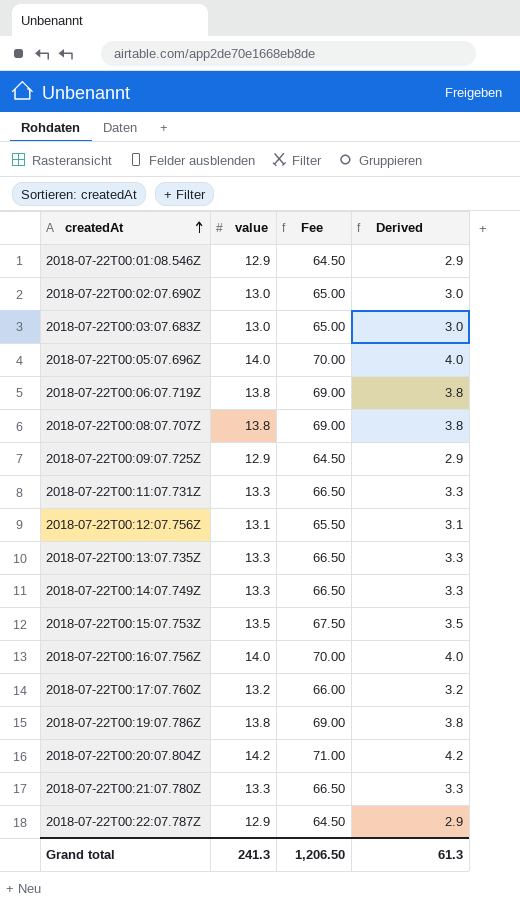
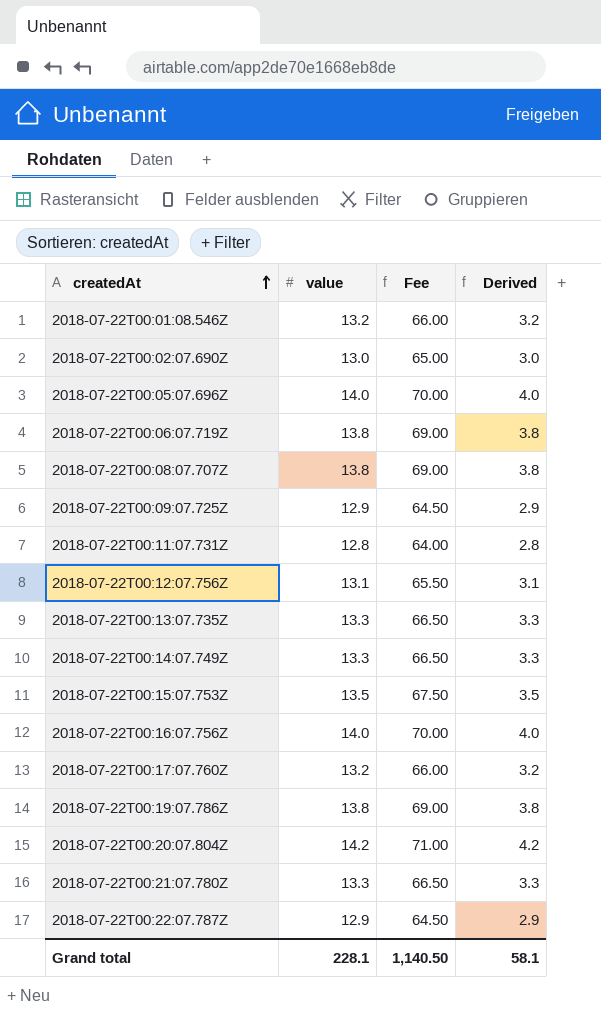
row 2018-07-22T00:03:07.683Z: 13.0 | 65.00 | 3.0 -> none
2018-07-22T00:01:08.546Z | value: 12.9 -> 13.2
2018-07-22T00:01:08.546Z | Fee: 64.50 -> 66.00
2018-07-22T00:01:08.546Z | Derived: 2.9 -> 3.2
2018-07-22T00:11:07.731Z | value: 13.3 -> 12.8
2018-07-22T00:11:07.731Z | Fee: 66.50 -> 64.00
2018-07-22T00:11:07.731Z | Derived: 3.3 -> 2.8
Grand total | value: 241.3 -> 228.1
Grand total | Fee: 1,206.50 -> 1,140.50
Grand total | Derived: 61.3 -> 58.1

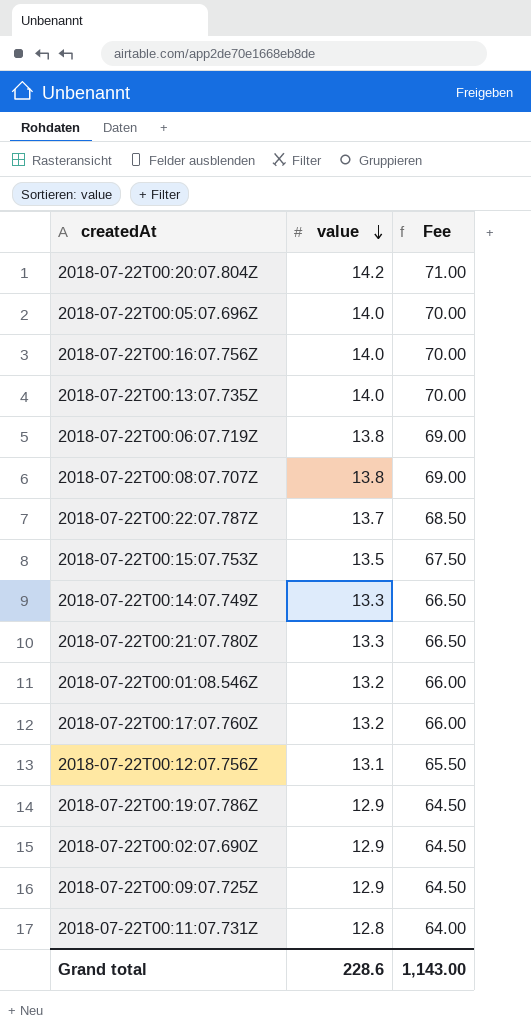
row order: createdAt ascending -> value descending
column Derived | formula: [value] - 10 -> none
2018-07-22T00:13:07.735Z | value: 13.3 -> 14.0
2018-07-22T00:13:07.735Z | Fee: 66.50 -> 70.00
2018-07-22T00:22:07.787Z | value: 12.9 -> 13.7
2018-07-22T00:22:07.787Z | Fee: 64.50 -> 68.50
2018-07-22T00:19:07.786Z | value: 13.8 -> 12.9
2018-07-22T00:19:07.786Z | Fee: 69.00 -> 64.50
2018-07-22T00:02:07.690Z | value: 13.0 -> 12.9
2018-07-22T00:02:07.690Z | Fee: 65.00 -> 64.50
Grand total | value: 228.1 -> 228.6
Grand total | Fee: 1,140.50 -> 1,143.00

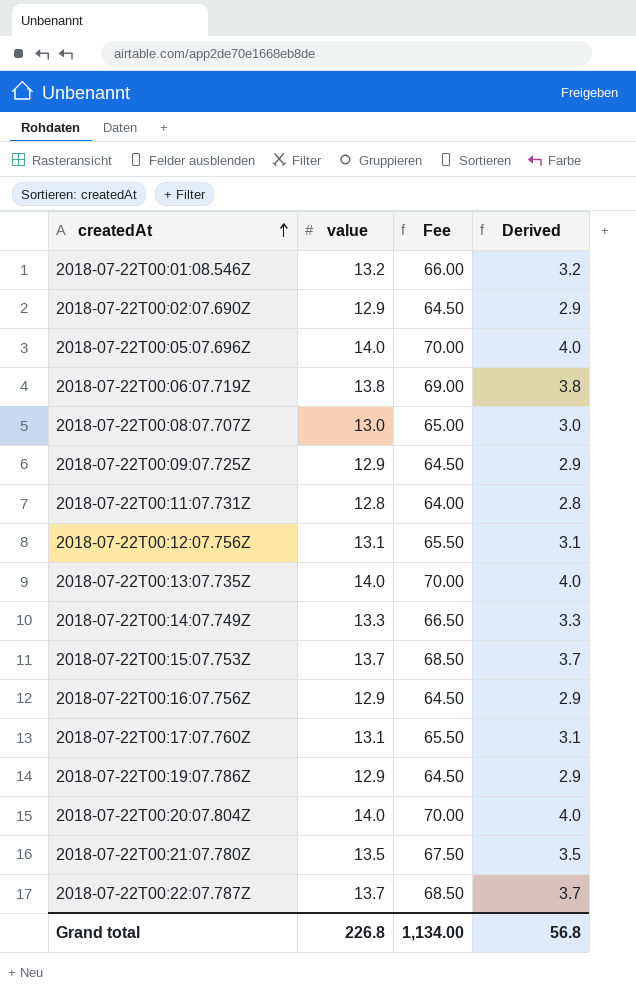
row order: value descending -> createdAt ascending
column Derived | formula: none -> [value] - 10
2018-07-22T00:08:07.707Z | value: 13.8 -> 13.0
2018-07-22T00:08:07.707Z | Fee: 69.00 -> 65.00
2018-07-22T00:15:07.753Z | value: 13.5 -> 13.7
2018-07-22T00:15:07.753Z | Fee: 67.50 -> 68.50
2018-07-22T00:16:07.756Z | value: 14.0 -> 12.9
2018-07-22T00:16:07.756Z | Fee: 70.00 -> 64.50
2018-07-22T00:17:07.760Z | value: 13.2 -> 13.1
2018-07-22T00:17:07.760Z | Fee: 66.00 -> 65.50
2018-07-22T00:20:07.804Z | value: 14.2 -> 14.0
2018-07-22T00:20:07.804Z | Fee: 71.00 -> 70.00
2018-07-22T00:21:07.780Z | value: 13.3 -> 13.5
2018-07-22T00:21:07.780Z | Fee: 66.50 -> 67.50
Grand total | value: 228.6 -> 226.8
Grand total | Fee: 1,143.00 -> 1,134.00

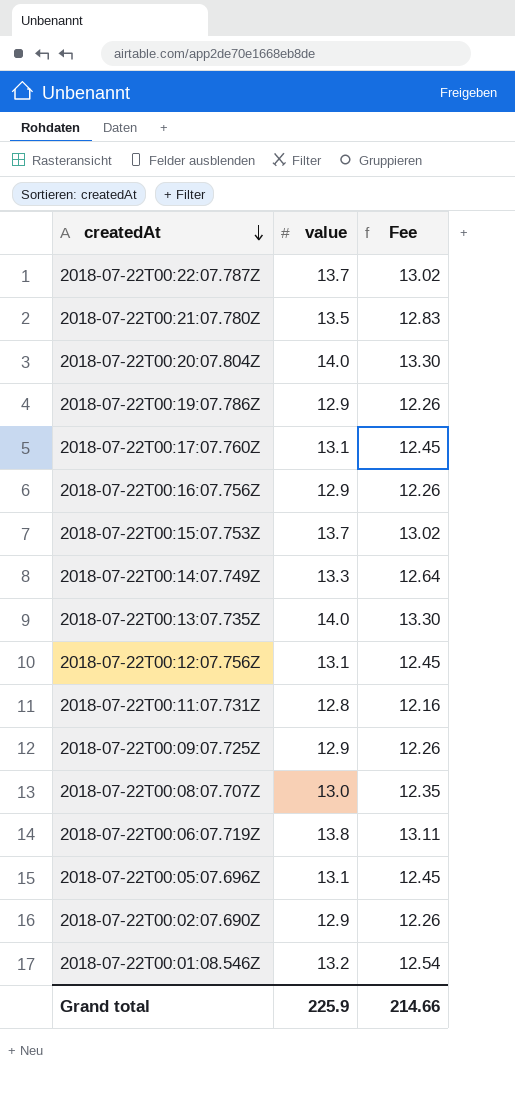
row order: createdAt ascending -> createdAt descending
column Derived | formula: [value] - 10 -> none
column Fee | formula: [value] * 5 -> [value] * 0.95
2018-07-22T00:05:07.696Z | value: 14.0 -> 13.1
Grand total | value: 226.8 -> 225.9
Grand total | Fee: 1,134.00 -> 214.66

